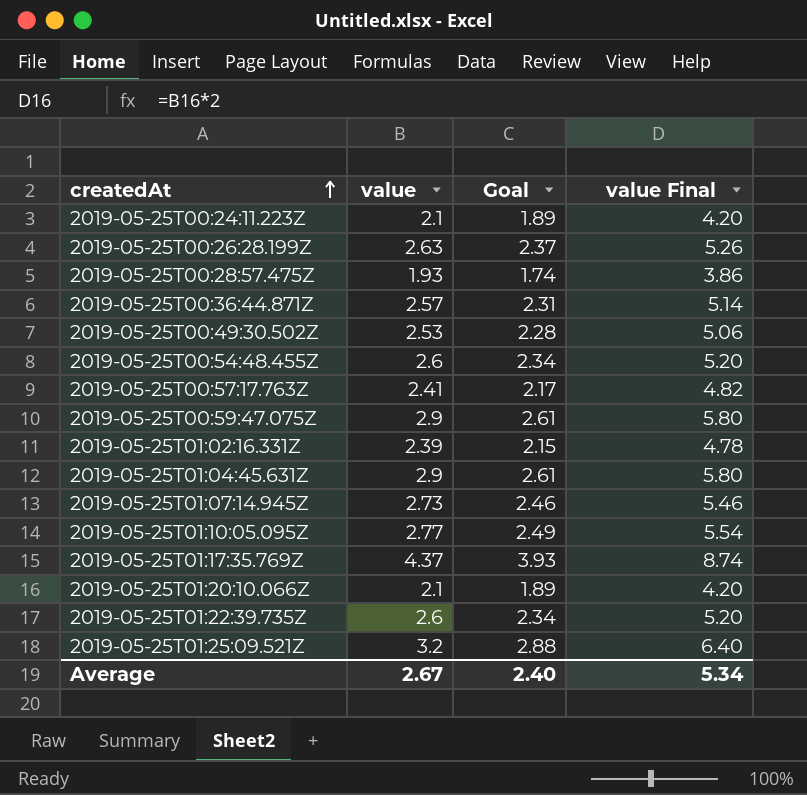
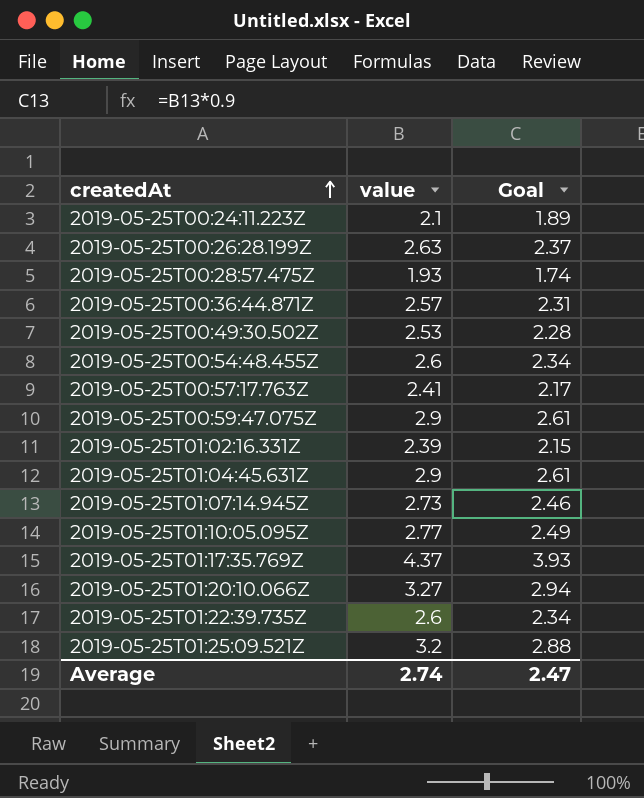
column value Final | formula: [value] * 2 -> none
2019-05-25T01:20:10.066Z | value: 2.1 -> 3.27
2019-05-25T01:20:10.066Z | Goal: 1.89 -> 2.94
Average | value: 2.67 -> 2.74
Average | Goal: 2.40 -> 2.47

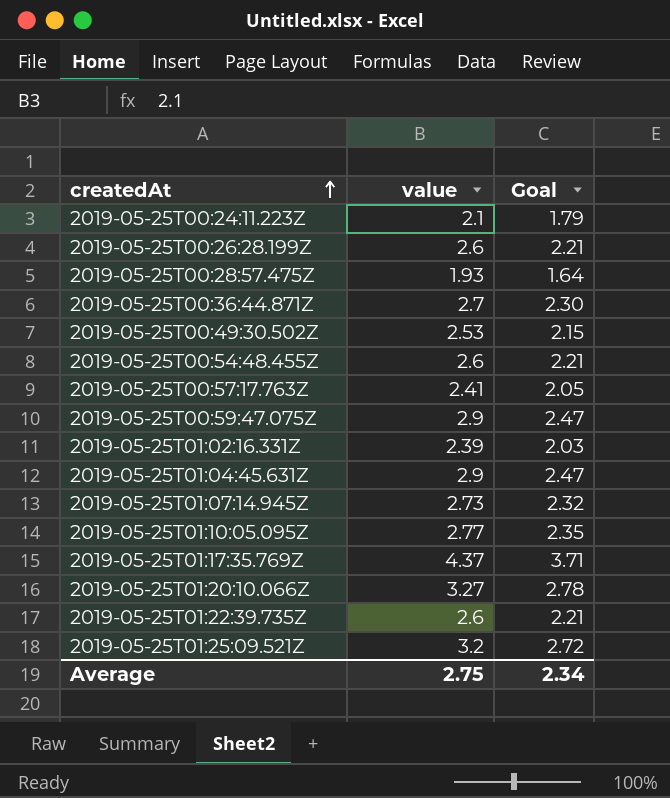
column Goal | formula: [value] * 0.9 -> [value] * 0.85
2019-05-25T00:26:28.199Z | value: 2.63 -> 2.6
2019-05-25T00:36:44.871Z | value: 2.57 -> 2.7
Average | value: 2.74 -> 2.75
Average | Goal: 2.47 -> 2.34

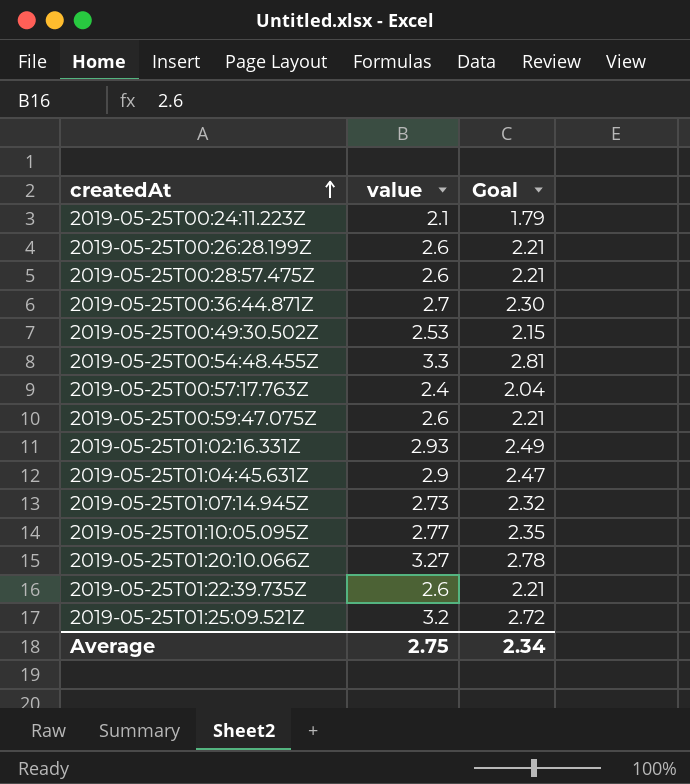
row 2019-05-25T01:17:35.769Z: 4.37 | 3.71 -> none
2019-05-25T00:28:57.475Z | value: 1.93 -> 2.6
2019-05-25T00:28:57.475Z | Goal: 1.64 -> 2.21
2019-05-25T00:54:48.455Z | value: 2.6 -> 3.3
2019-05-25T00:54:48.455Z | Goal: 2.21 -> 2.81
2019-05-25T00:57:17.763Z | value: 2.41 -> 2.4
2019-05-25T00:57:17.763Z | Goal: 2.05 -> 2.04
2019-05-25T00:59:47.075Z | value: 2.9 -> 2.6
2019-05-25T00:59:47.075Z | Goal: 2.47 -> 2.21
2019-05-25T01:02:16.331Z | value: 2.39 -> 2.93
2019-05-25T01:02:16.331Z | Goal: 2.03 -> 2.49

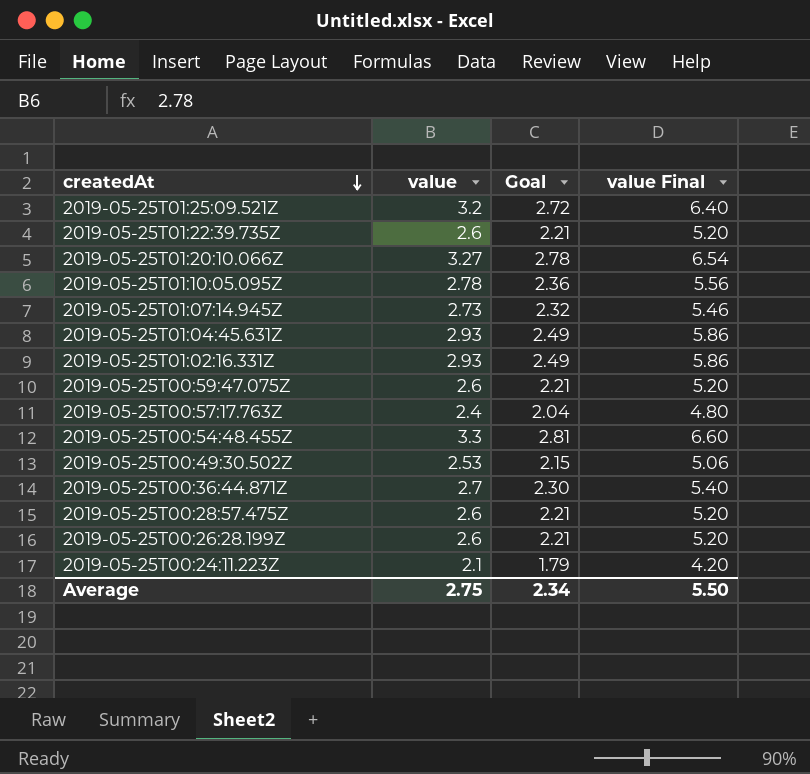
row order: createdAt ascending -> createdAt descending
column value Final | formula: none -> [value] * 2
2019-05-25T01:10:05.095Z | value: 2.77 -> 2.78
2019-05-25T01:10:05.095Z | Goal: 2.35 -> 2.36
2019-05-25T01:04:45.631Z | value: 2.9 -> 2.93
2019-05-25T01:04:45.631Z | Goal: 2.47 -> 2.49

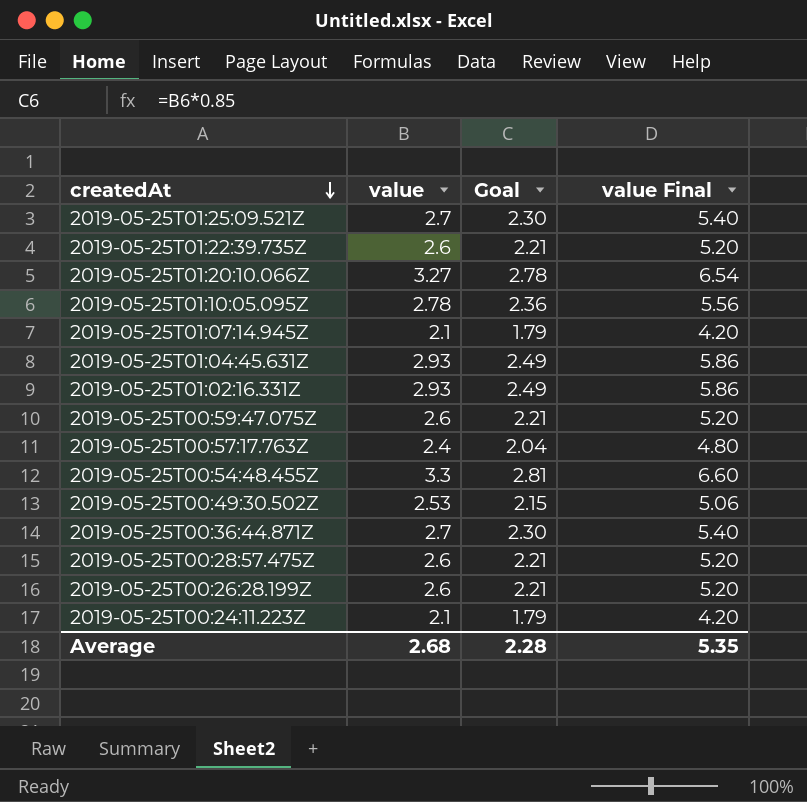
2019-05-25T01:25:09.521Z | value: 3.2 -> 2.7
2019-05-25T01:25:09.521Z | Goal: 2.72 -> 2.30
2019-05-25T01:25:09.521Z | value Final: 6.40 -> 5.40
2019-05-25T01:07:14.945Z | value: 2.73 -> 2.1
2019-05-25T01:07:14.945Z | Goal: 2.32 -> 1.79
2019-05-25T01:07:14.945Z | value Final: 5.46 -> 4.20
Average | value: 2.75 -> 2.68
Average | Goal: 2.34 -> 2.28
Average | value Final: 5.50 -> 5.35

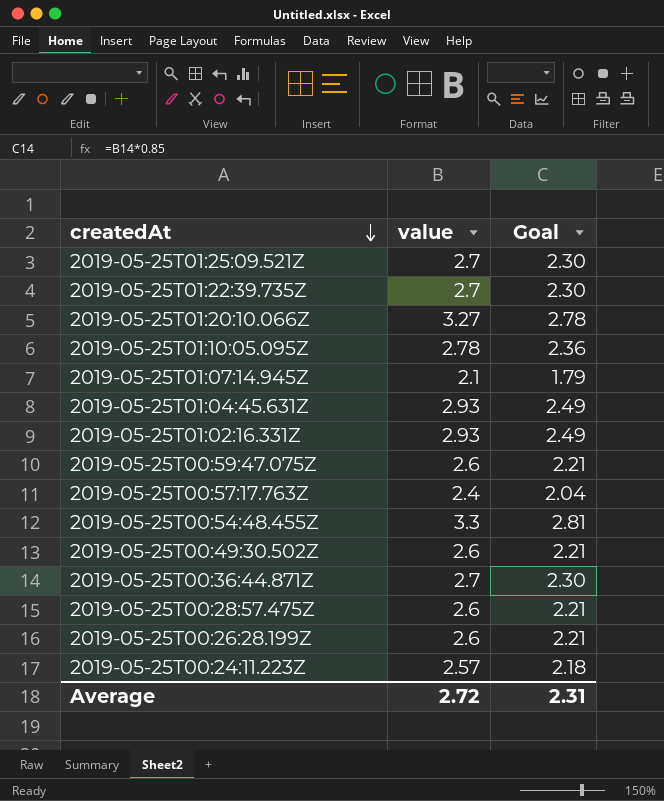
column value Final | formula: [value] * 2 -> none
2019-05-25T01:22:39.735Z | value: 2.6 -> 2.7
2019-05-25T01:22:39.735Z | Goal: 2.21 -> 2.30
2019-05-25T00:49:30.502Z | value: 2.53 -> 2.6
2019-05-25T00:49:30.502Z | Goal: 2.15 -> 2.21
2019-05-25T00:24:11.223Z | value: 2.1 -> 2.57
2019-05-25T00:24:11.223Z | Goal: 1.79 -> 2.18
Average | value: 2.68 -> 2.72
Average | Goal: 2.28 -> 2.31

